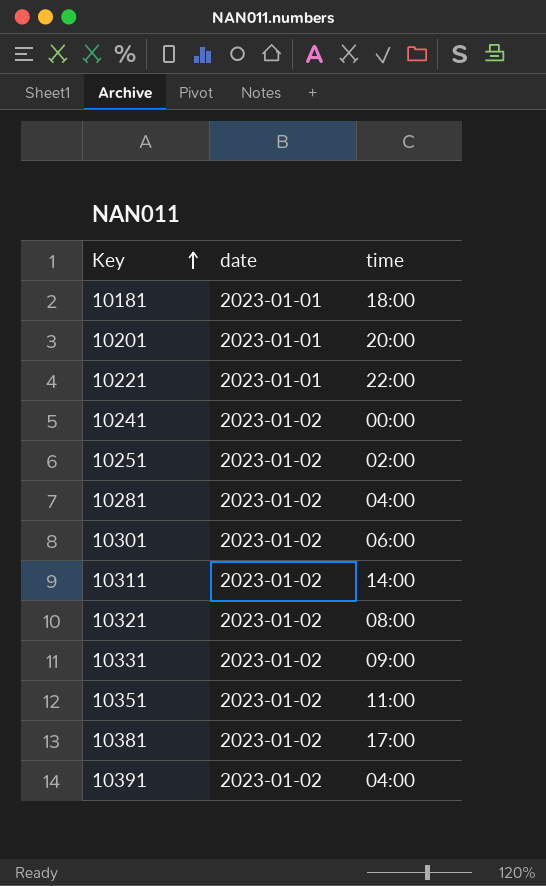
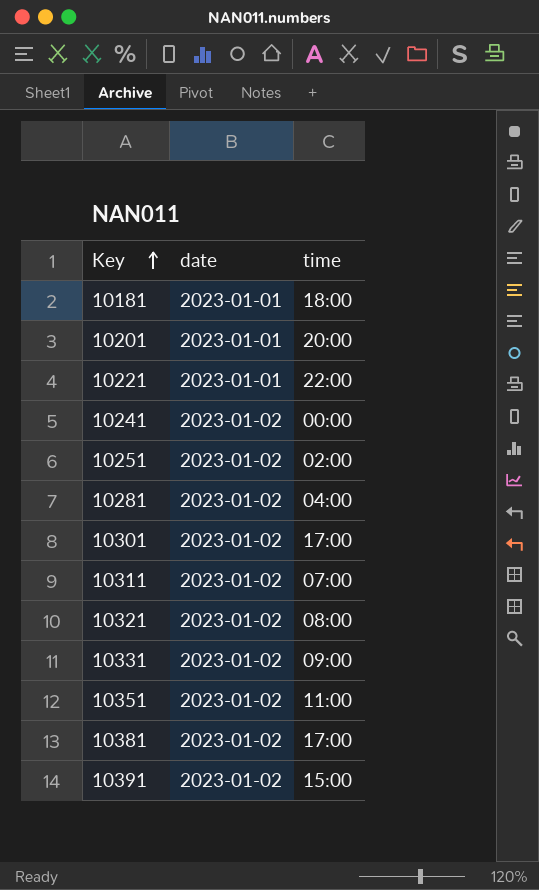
10301 | time: 06:00 -> 17:00
10311 | time: 14:00 -> 07:00
10391 | time: 04:00 -> 15:00

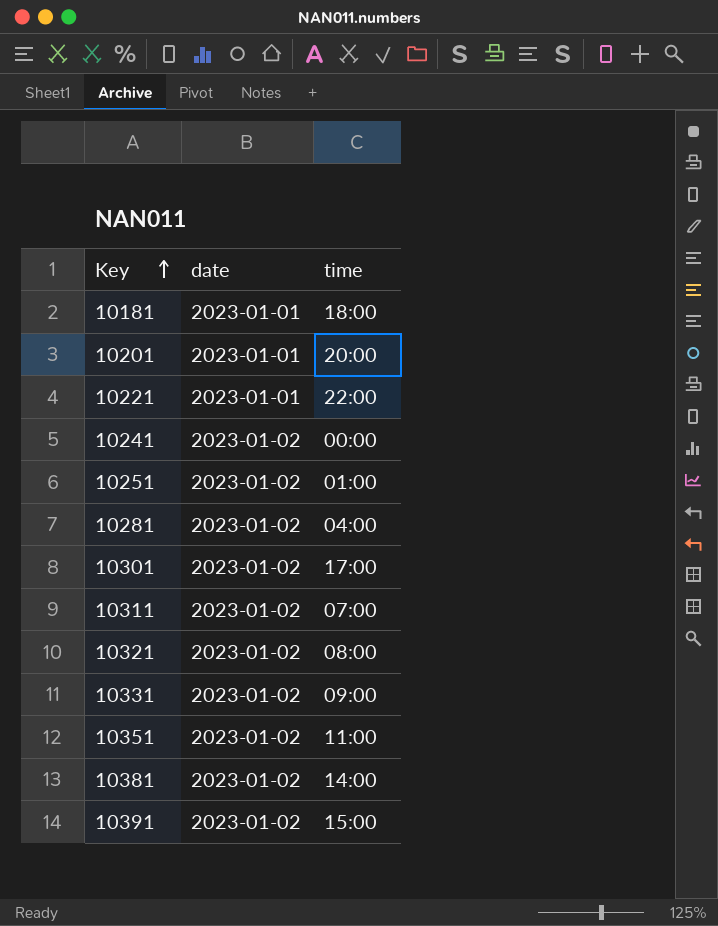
10251 | time: 02:00 -> 01:00
10381 | time: 17:00 -> 14:00

